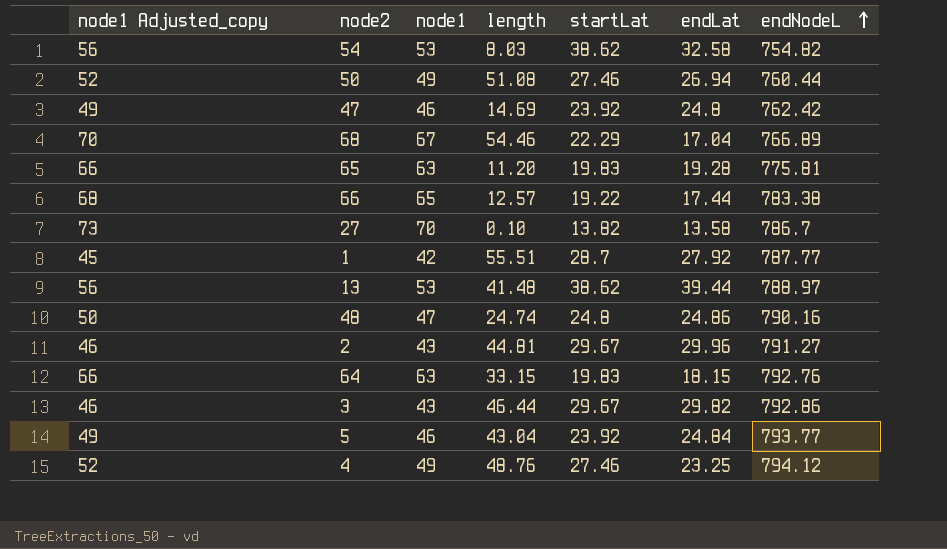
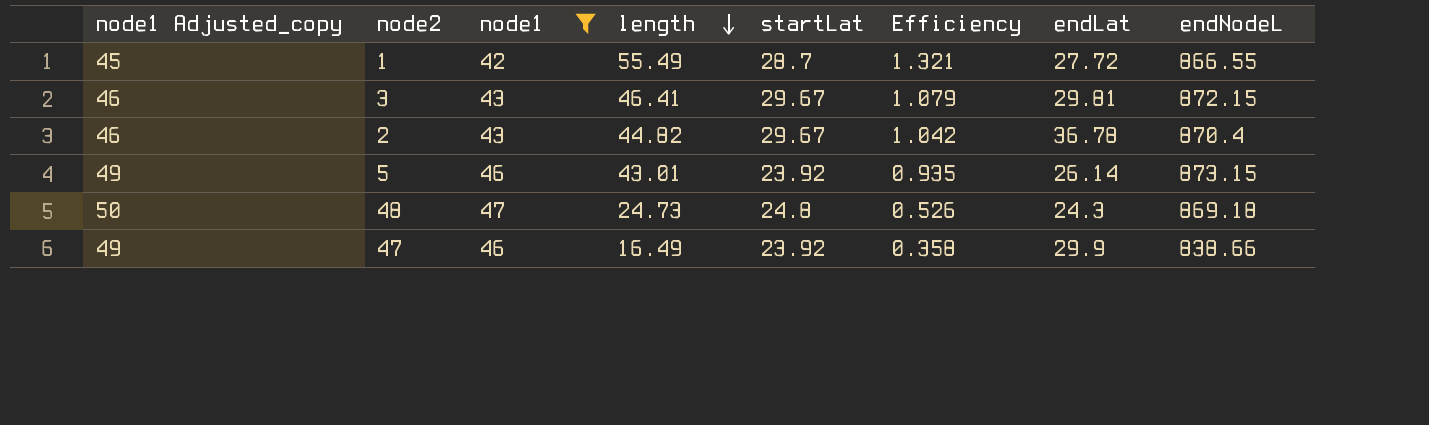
filter: none -> node1 <= 47
row order: endNodeL ascending -> length descending
column Efficiency | formula: none -> [length] / [node1]
1 | length: 55.51 -> 55.49
1 | endLat: 27.92 -> 27.72
1 | endNodeL: 787.77 -> 866.55
3 | length: 46.44 -> 46.41
3 | endLat: 29.82 -> 29.81
3 | endNodeL: 792.86 -> 872.15
2 | length: 44.81 -> 44.82
2 | endLat: 29.96 -> 36.78
2 | endNodeL: 791.27 -> 870.4
5 | length: 43.04 -> 43.01
5 | endLat: 24.84 -> 26.14
5 | endNodeL: 793.77 -> 873.15
48 | length: 24.74 -> 24.73
48 | endLat: 24.86 -> 24.3
48 | endNodeL: 790.16 -> 869.18
47 | length: 14.69 -> 16.49
47 | endLat: 24.8 -> 29.9
47 | endNodeL: 762.42 -> 838.66

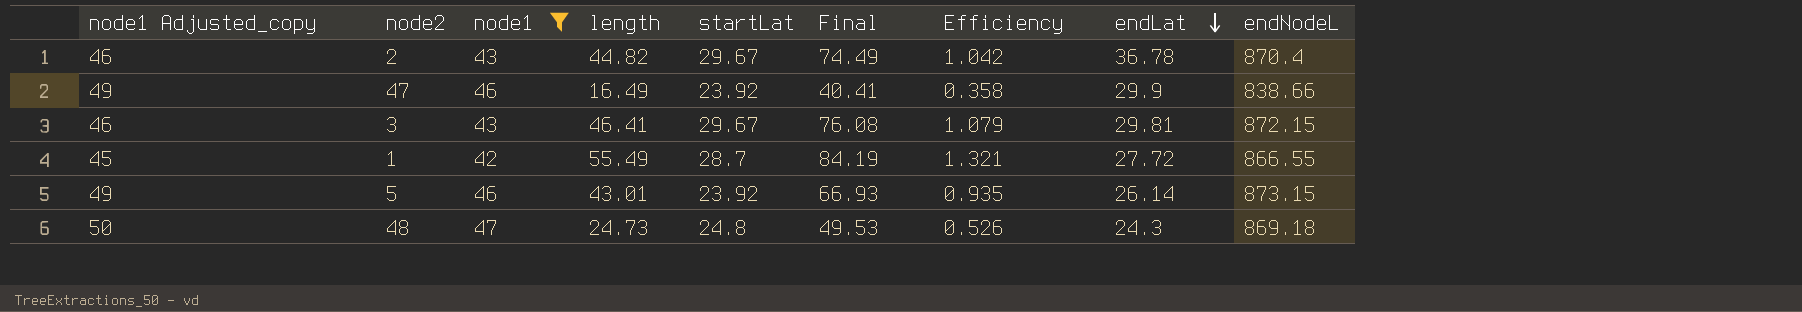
row order: length descending -> endLat descending
column Final | formula: none -> [length] + [startLat]

